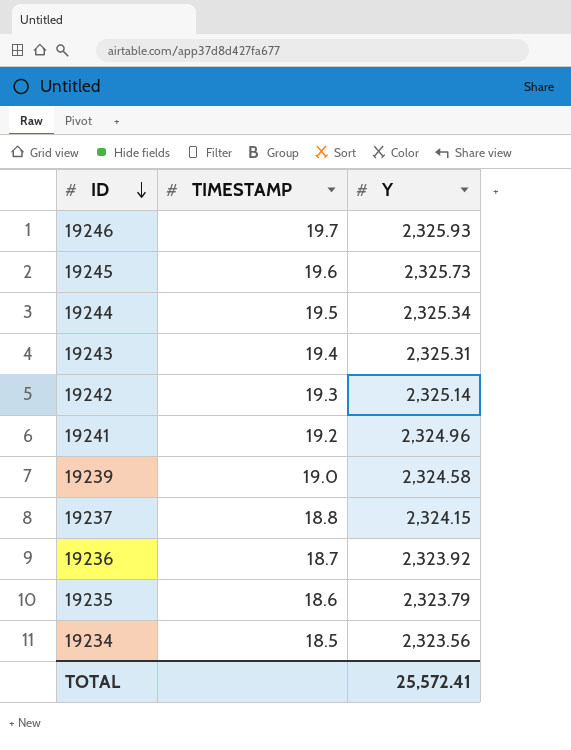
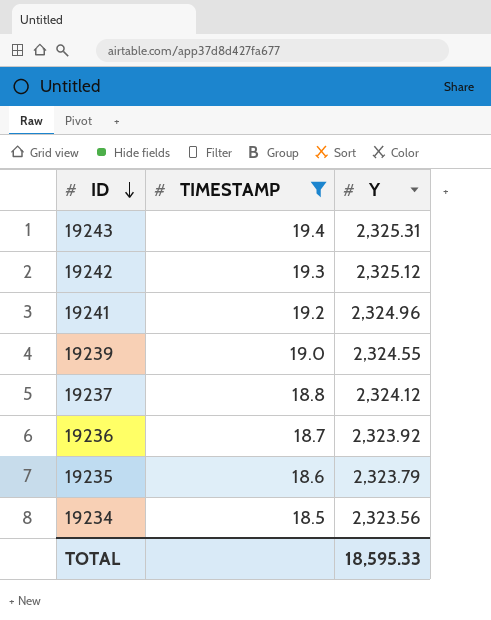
filter: none -> TIMESTAMP <= 19.4
19242 | Y: 2,325.14 -> 2,325.12
19239 | Y: 2,324.58 -> 2,324.55
19237 | Y: 2,324.15 -> 2,324.12
TOTAL | Y: 25,572.41 -> 18,595.33

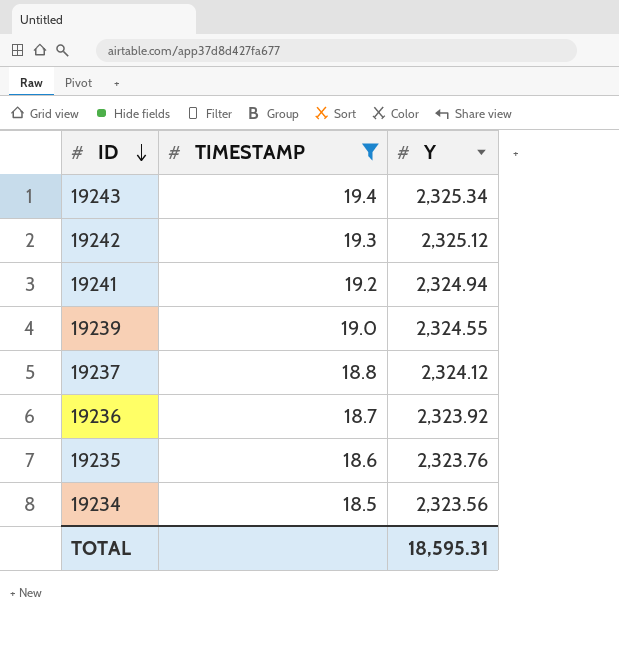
19243 | Y: 2,325.31 -> 2,325.34
19241 | Y: 2,324.96 -> 2,324.94
19235 | Y: 2,323.79 -> 2,323.76
TOTAL | Y: 18,595.33 -> 18,595.31

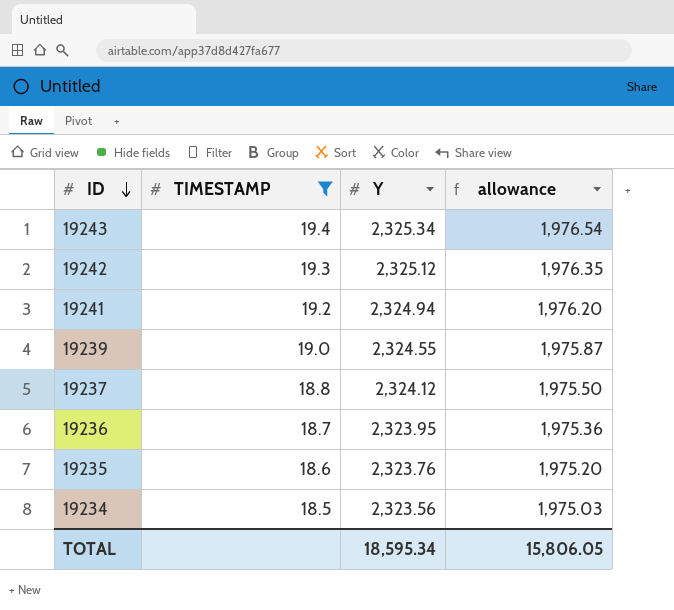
column allowance | formula: none -> [Y] * 0.85
19236 | Y: 2,323.92 -> 2,323.95
TOTAL | Y: 18,595.31 -> 18,595.34

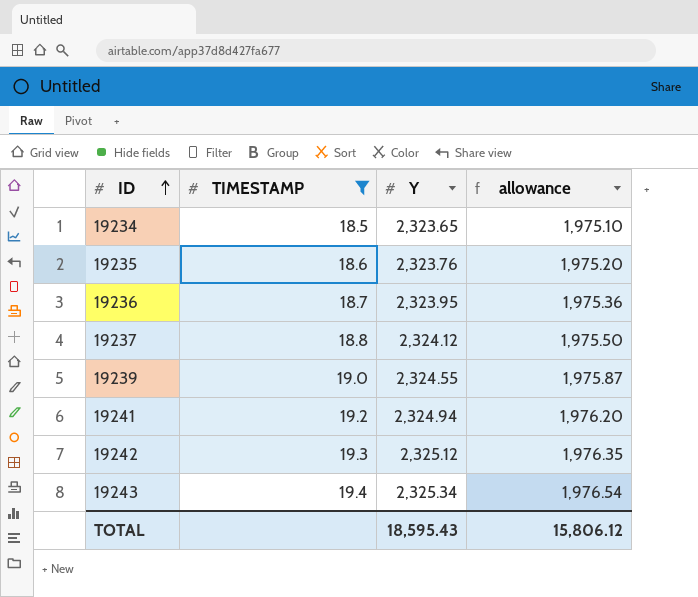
row order: ID descending -> ID ascending
19234 | Y: 2,323.56 -> 2,323.65
19234 | allowance: 1,975.03 -> 1,975.10
TOTAL | Y: 18,595.34 -> 18,595.43
TOTAL | allowance: 15,806.05 -> 15,806.12

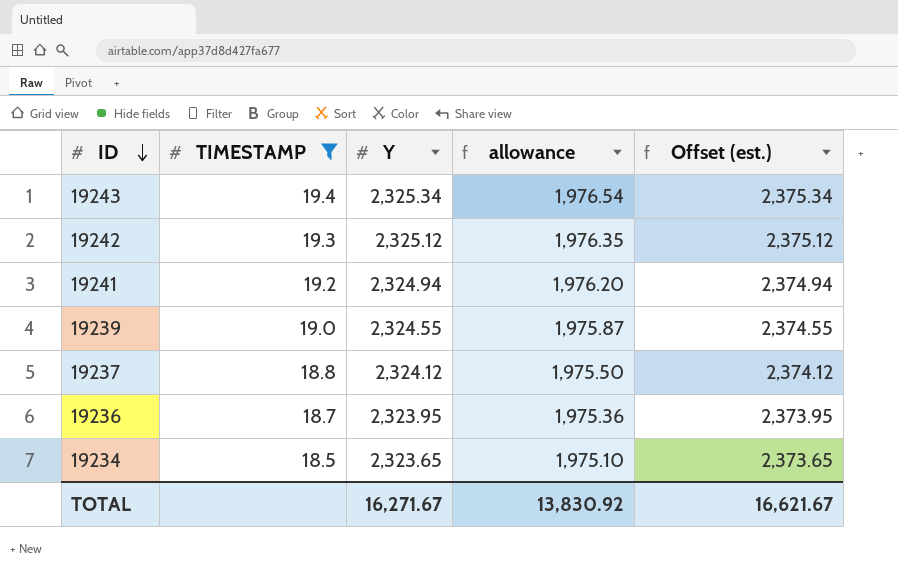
row order: ID ascending -> ID descending
column Offset (est.) | formula: none -> [Y] + 50
row 19235: 18.6 | 2,323.76 | 1,975.20 -> none
TOTAL | Y: 18,595.43 -> 16,271.67
TOTAL | allowance: 15,806.12 -> 13,830.92

